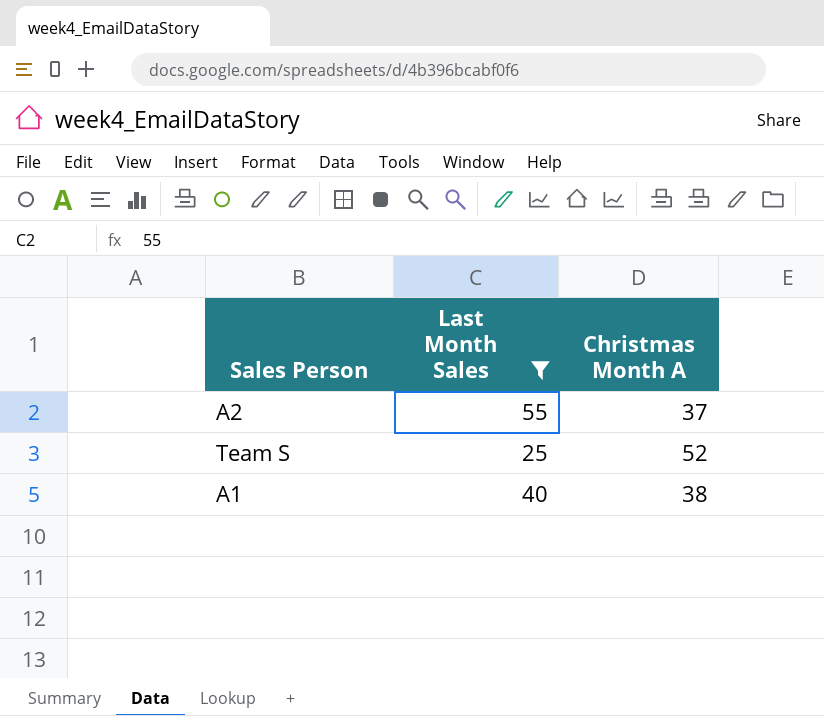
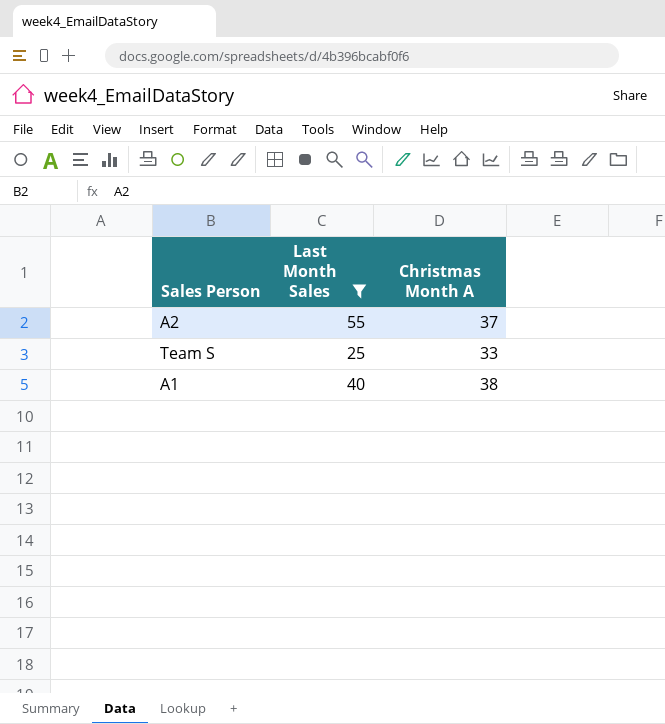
Team S | Christmas Month A: 52 -> 33

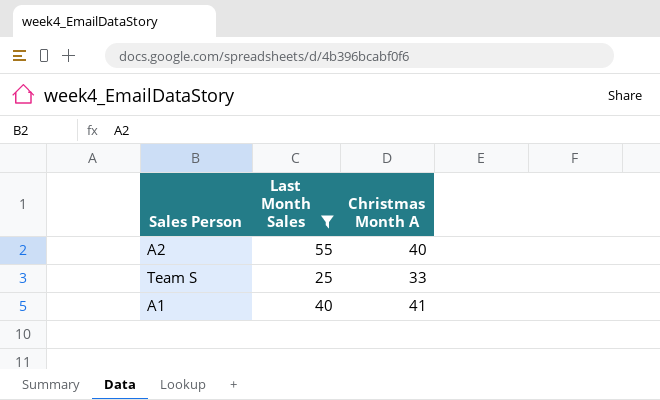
A2 | Christmas Month A: 37 -> 40
A1 | Christmas Month A: 38 -> 41

